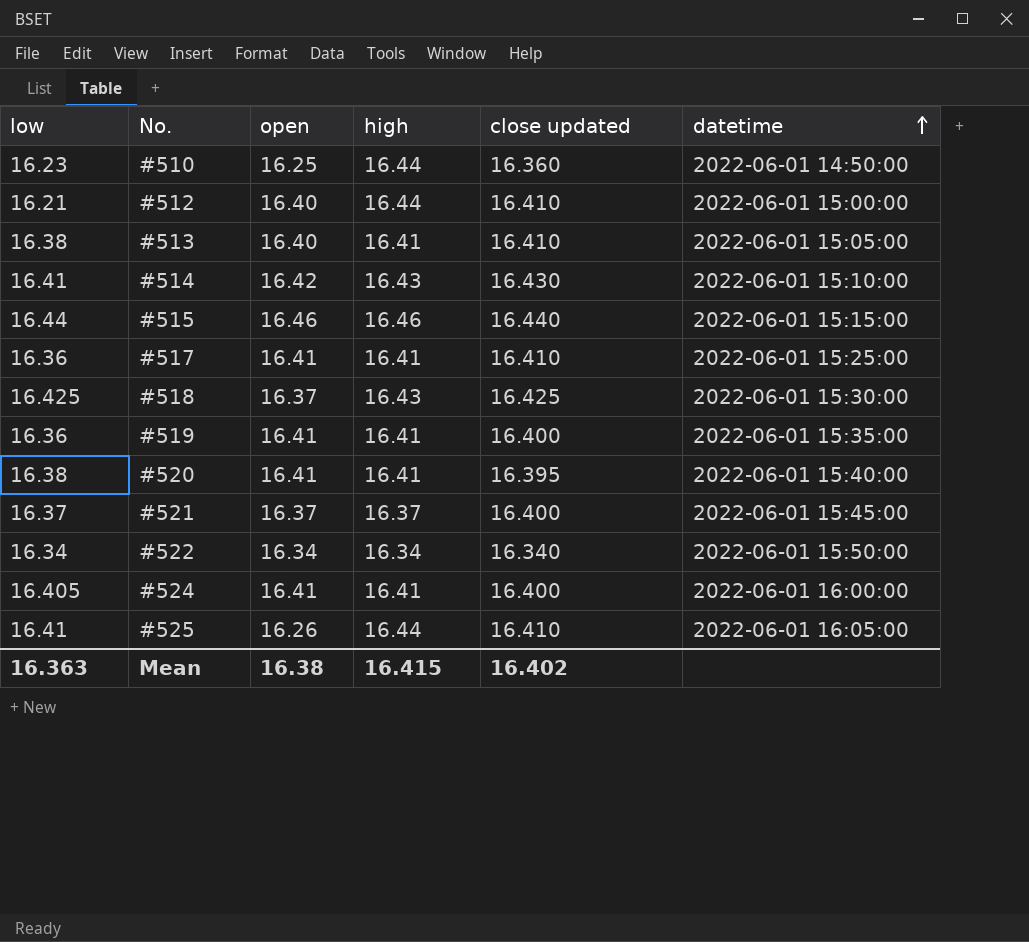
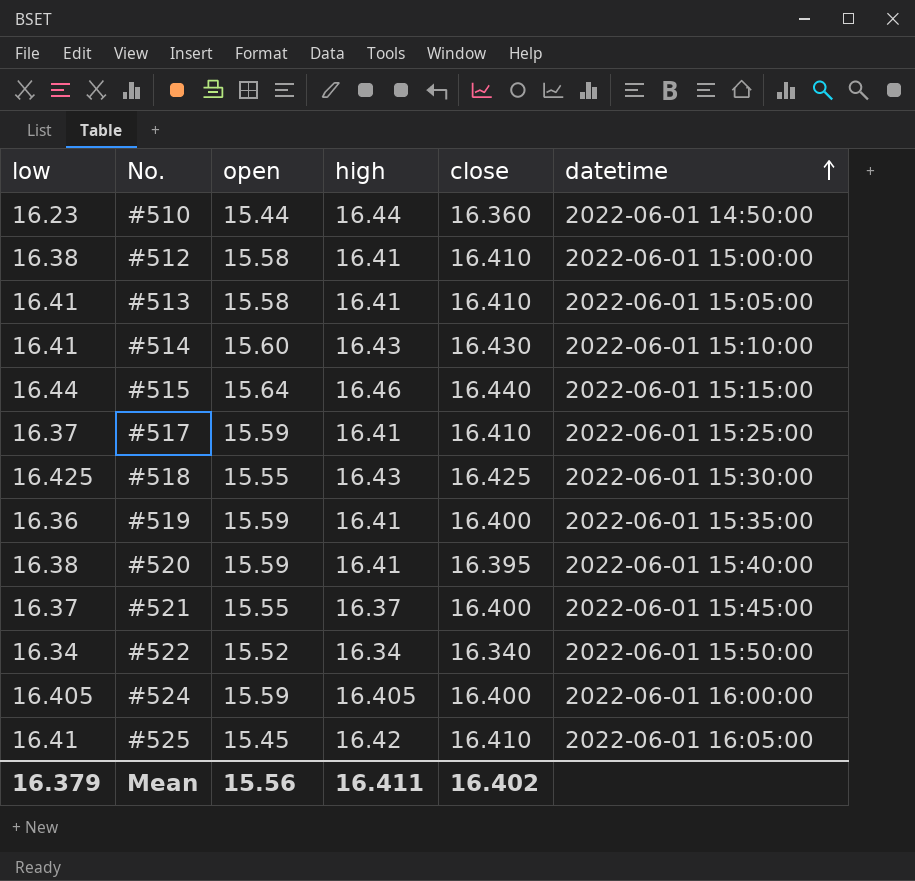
column name: close updated -> close
#510 | open: 16.25 -> 15.44
#512 | low: 16.21 -> 16.38
#512 | open: 16.40 -> 15.58
#512 | high: 16.44 -> 16.41
#513 | low: 16.38 -> 16.41
#513 | open: 16.40 -> 15.58
#514 | open: 16.42 -> 15.60
#515 | open: 16.46 -> 15.64
#517 | low: 16.36 -> 16.37
#517 | open: 16.41 -> 15.59
#518 | open: 16.37 -> 15.55
#519 | open: 16.41 -> 15.59
#520 | open: 16.41 -> 15.59
#521 | open: 16.37 -> 15.55
#522 | open: 16.34 -> 15.52
#524 | open: 16.41 -> 15.59
#524 | high: 16.41 -> 16.405
#525 | open: 16.26 -> 15.45
#525 | high: 16.44 -> 16.42
Mean | low: 16.363 -> 16.379
Mean | open: 16.38 -> 15.56
Mean | high: 16.415 -> 16.411

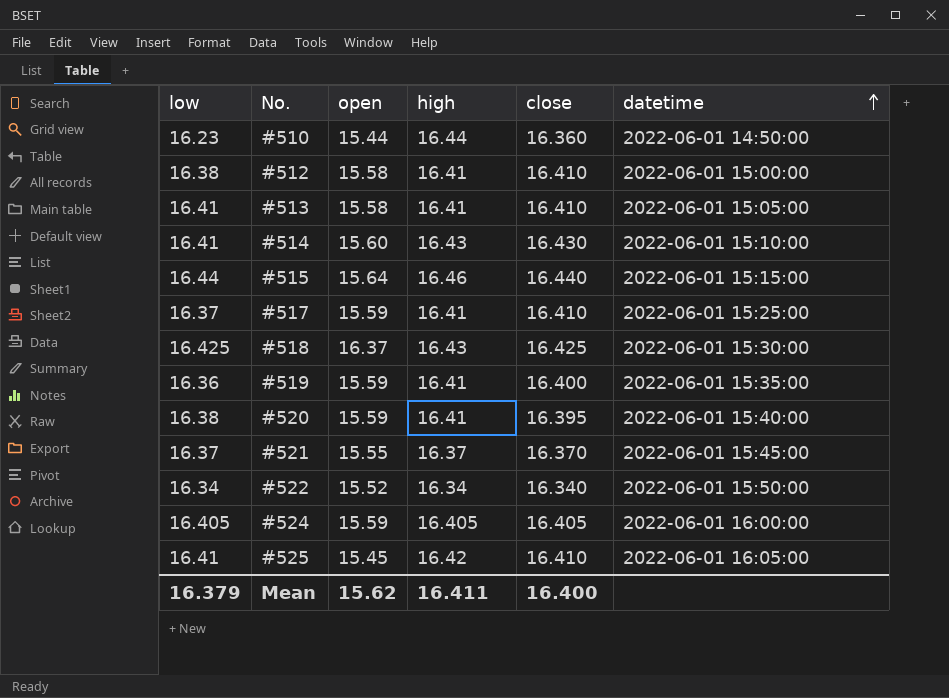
#518 | open: 15.55 -> 16.37
#521 | close: 16.400 -> 16.370
#524 | close: 16.400 -> 16.405
Mean | open: 15.56 -> 15.62
Mean | close: 16.402 -> 16.400

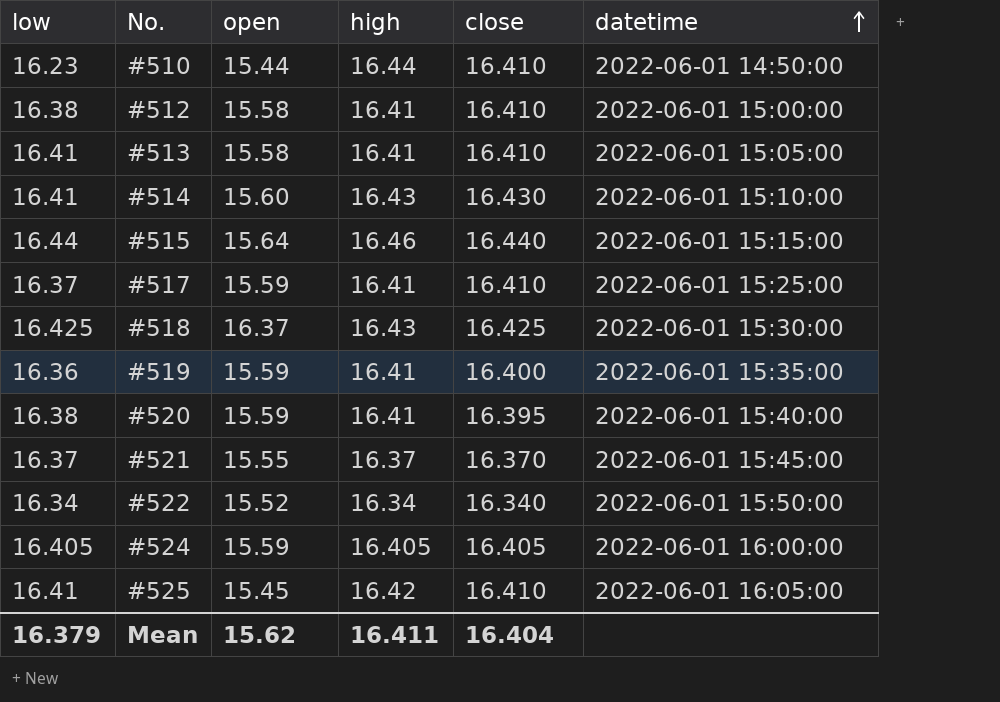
#510 | close: 16.360 -> 16.410
Mean | close: 16.400 -> 16.404

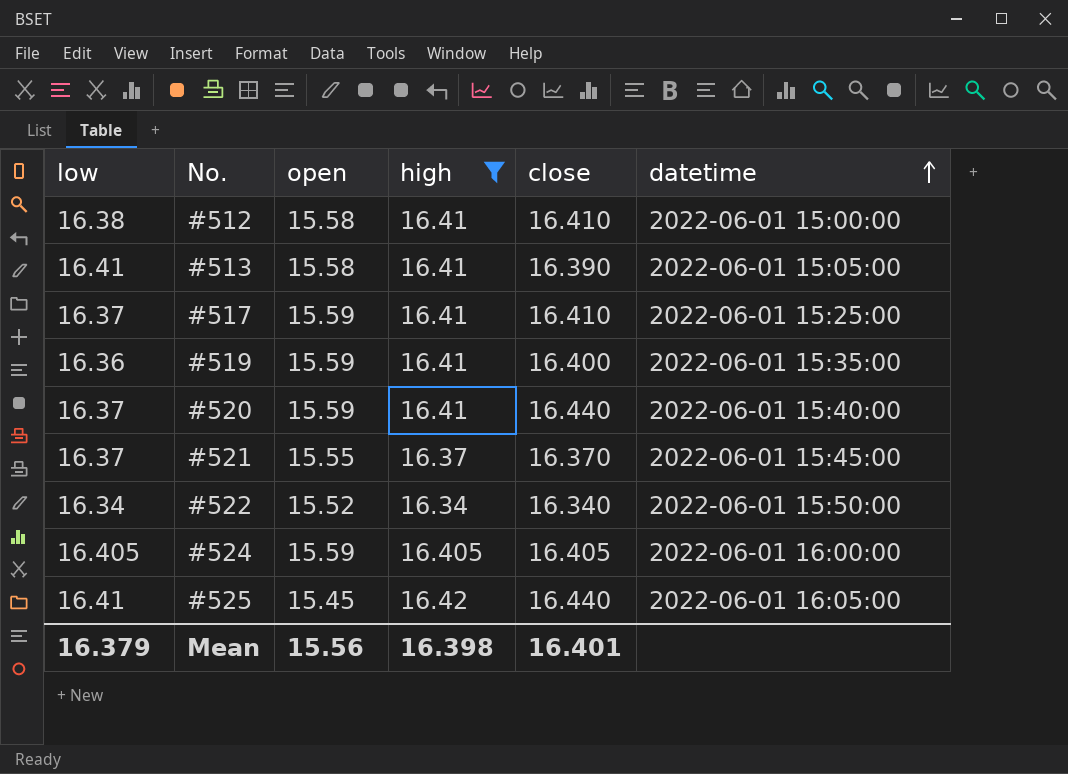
filter: none -> high <= 16.42
#513 | close: 16.410 -> 16.390
#520 | low: 16.38 -> 16.37
#520 | close: 16.395 -> 16.440
#525 | close: 16.410 -> 16.440
Mean | open: 15.62 -> 15.56
Mean | high: 16.411 -> 16.398
Mean | close: 16.404 -> 16.401

